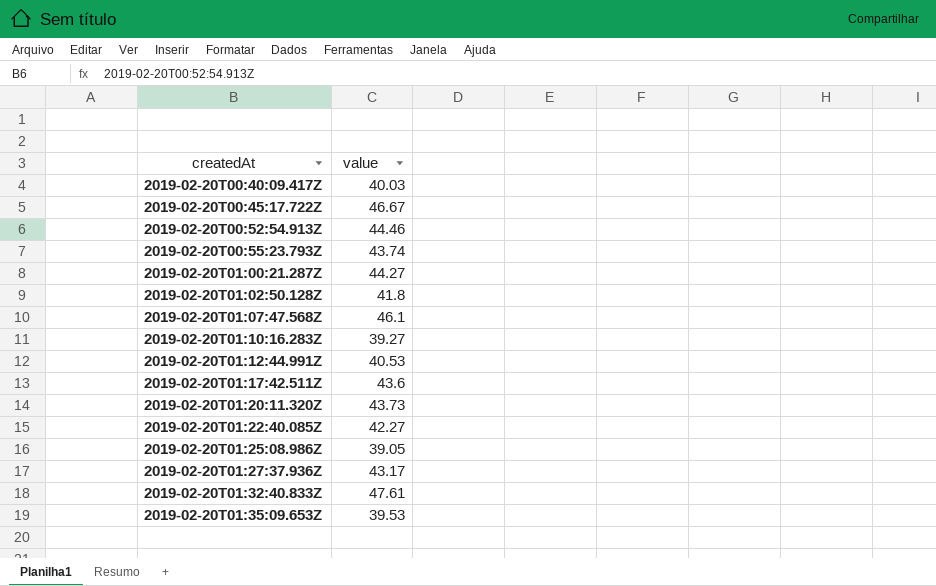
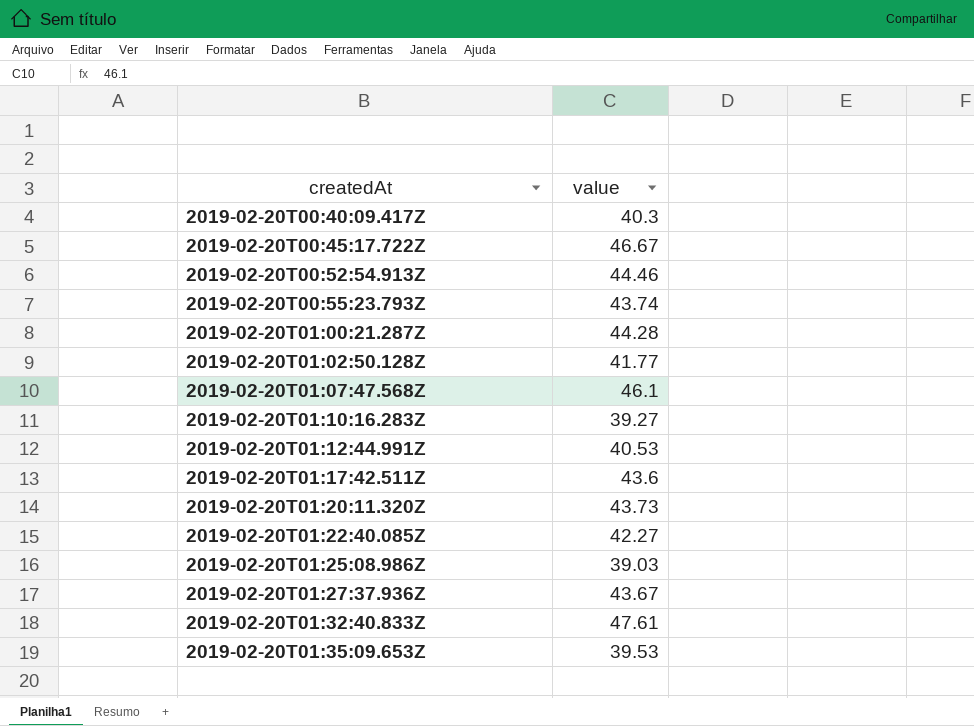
2019-02-20T00:40:09.417Z | value: 40.03 -> 40.3
2019-02-20T01:00:21.287Z | value: 44.27 -> 44.28
2019-02-20T01:02:50.128Z | value: 41.8 -> 41.77
2019-02-20T01:25:08.986Z | value: 39.05 -> 39.03
2019-02-20T01:27:37.936Z | value: 43.17 -> 43.67

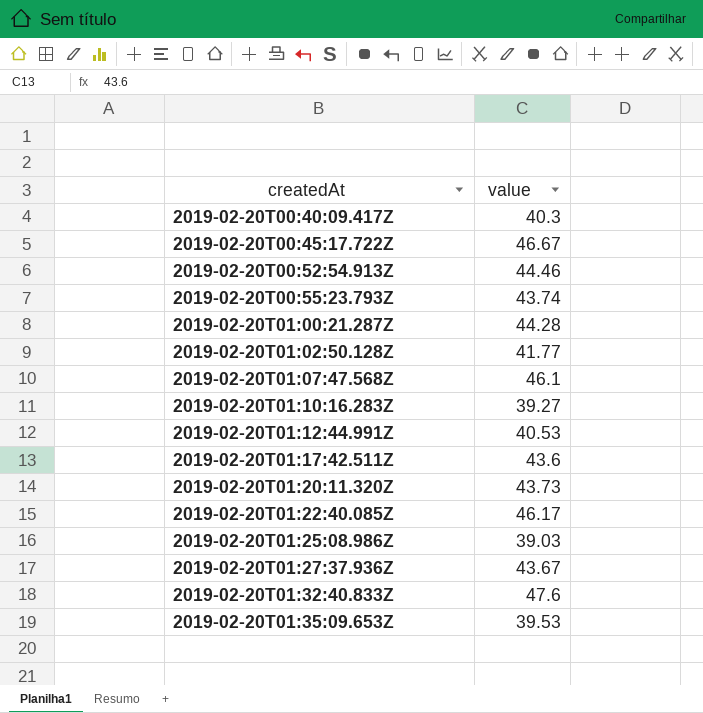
2019-02-20T01:22:40.085Z | value: 42.27 -> 46.17
2019-02-20T01:32:40.833Z | value: 47.61 -> 47.6

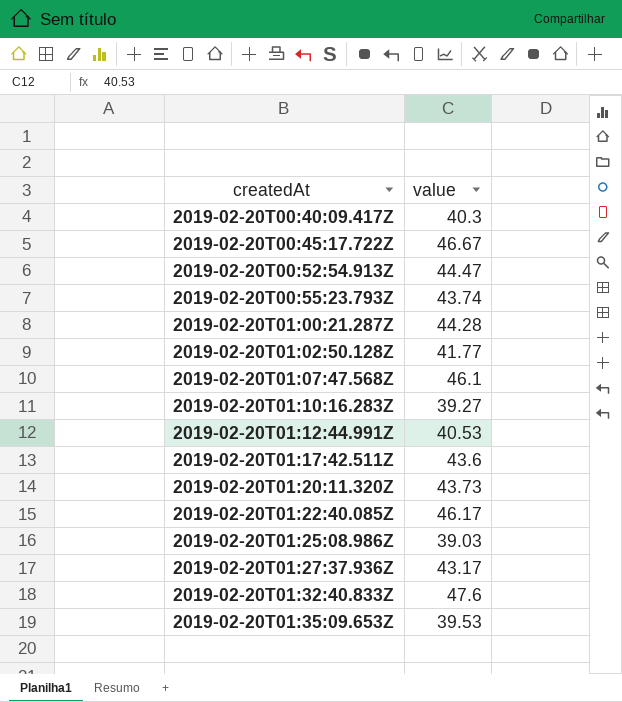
2019-02-20T00:52:54.913Z | value: 44.46 -> 44.47
2019-02-20T01:27:37.936Z | value: 43.67 -> 43.17

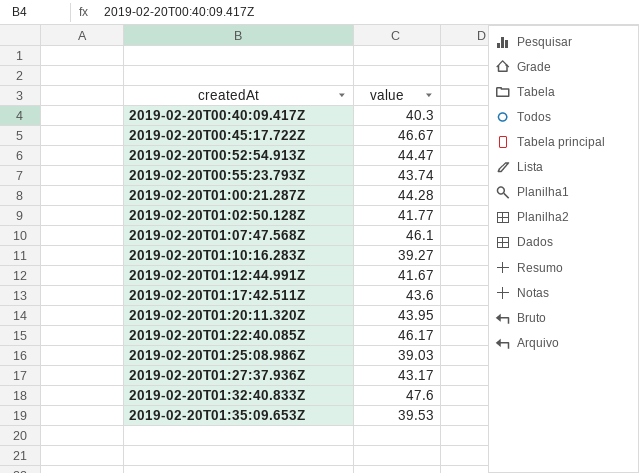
2019-02-20T01:12:44.991Z | value: 40.53 -> 41.67
2019-02-20T01:20:11.320Z | value: 43.73 -> 43.95

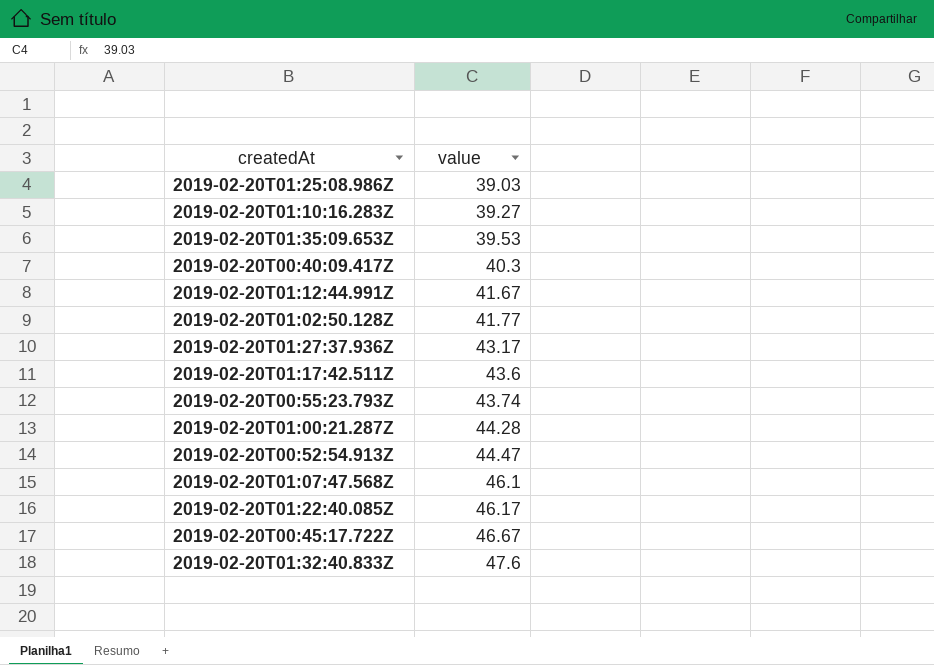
row order: createdAt ascending -> value ascending
row 2019-02-20T01:20:11.320Z: 43.95 -> none

